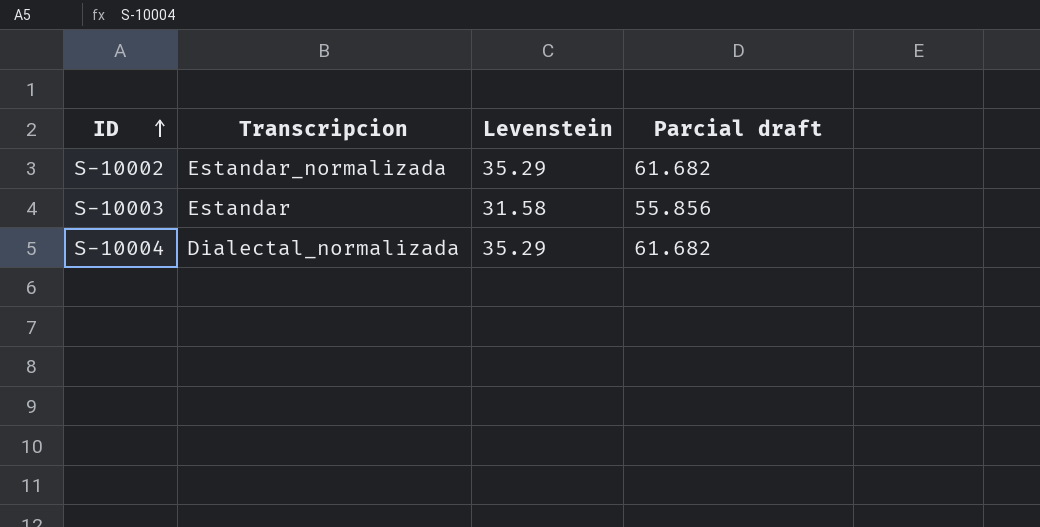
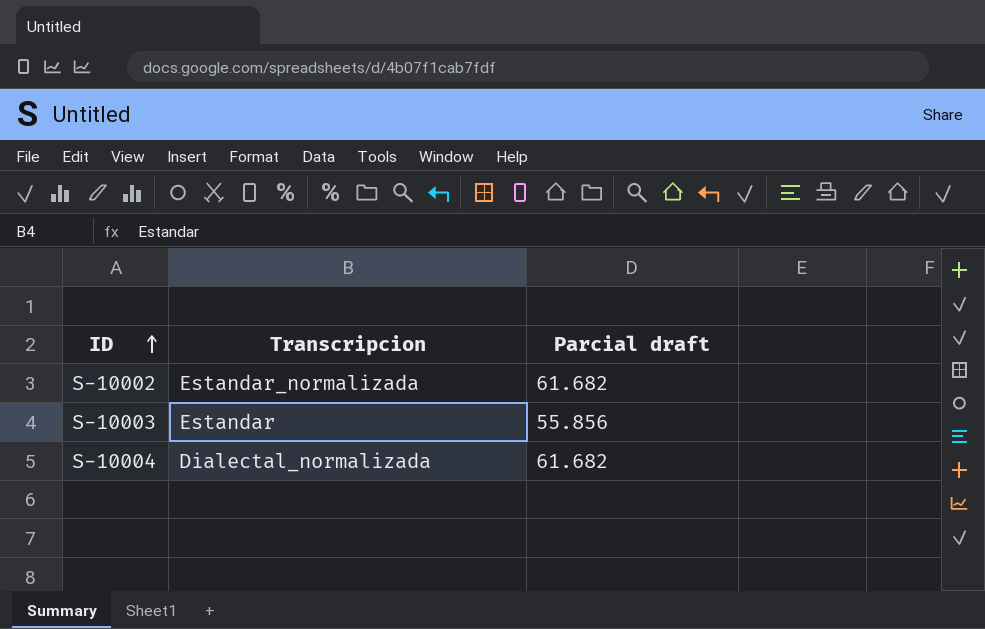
column Levenstein | position: 3 -> none

